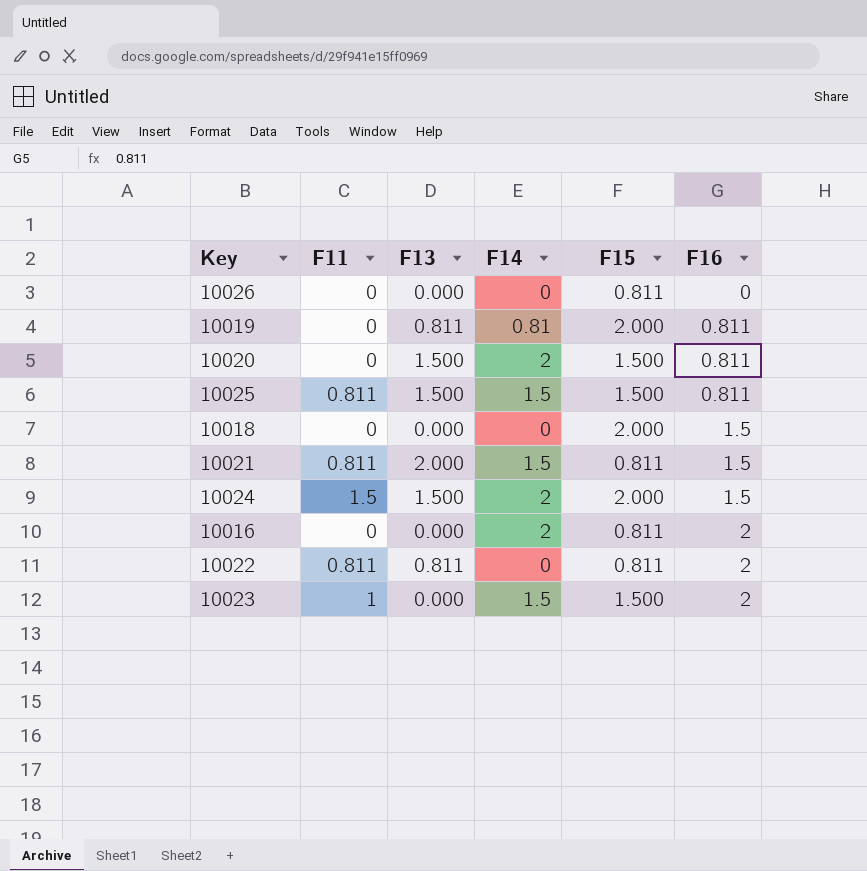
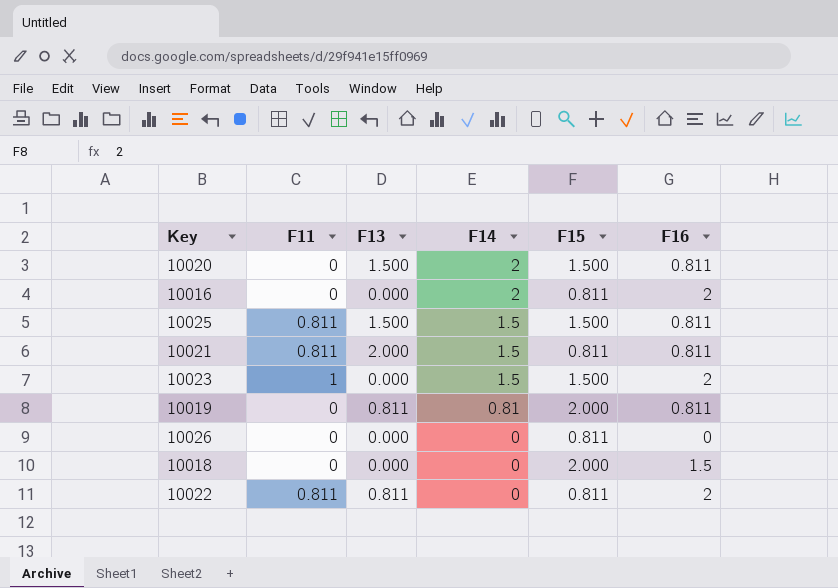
row order: F16 ascending -> F14 descending
row 10024: 1.5 | 1.500 | 2 | 2.000 | 1.5 -> none
10021 | F16: 1.5 -> 0.811

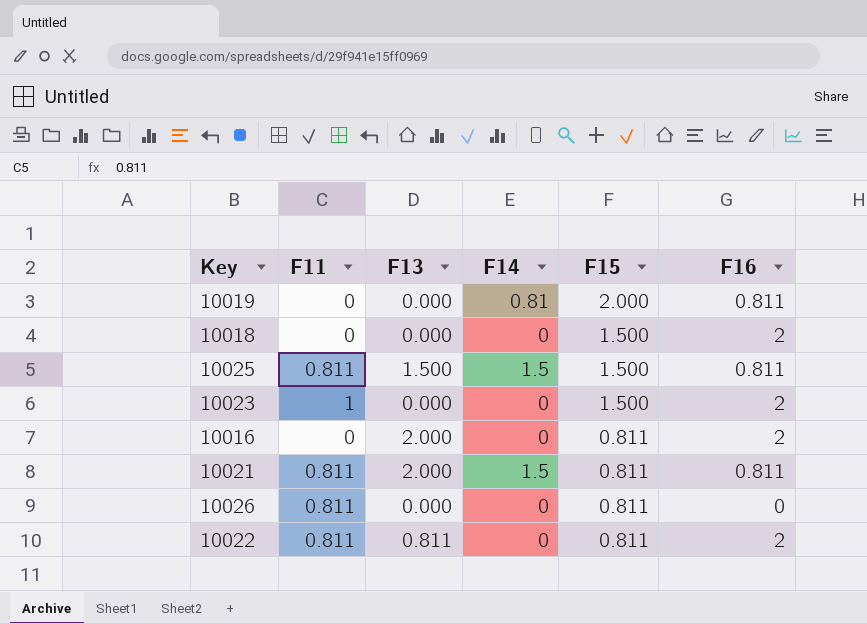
row order: F14 descending -> F15 descending
row 10020: 0 | 1.500 | 2 | 1.500 | 0.811 -> none
10019 | F13: 0.811 -> 0.000
10018 | F15: 2.000 -> 1.500
10018 | F16: 1.5 -> 2
10023 | F14: 1.5 -> 0
10016 | F13: 0.000 -> 2.000
10016 | F14: 2 -> 0
10026 | F11: 0 -> 0.811

